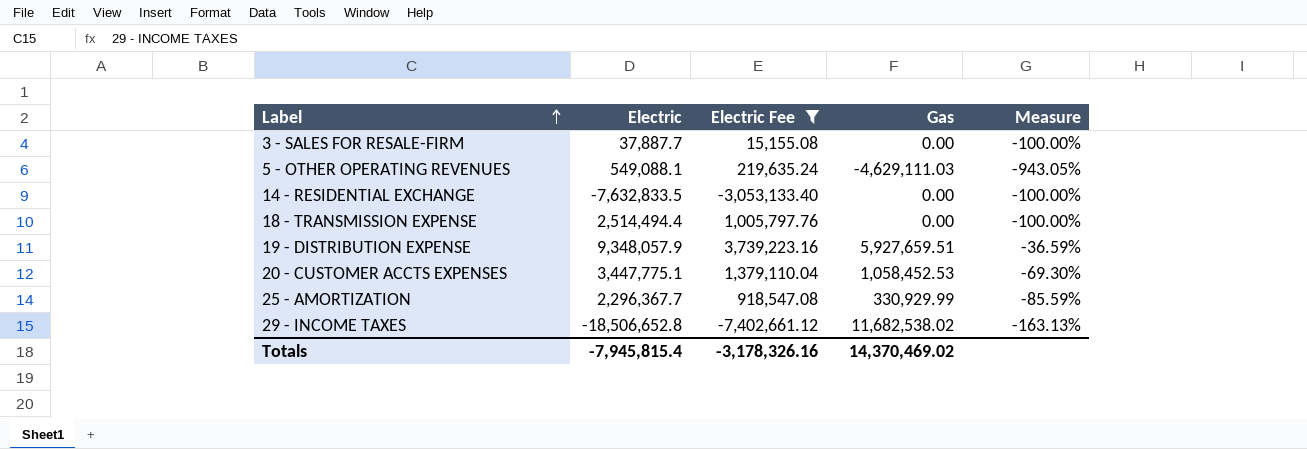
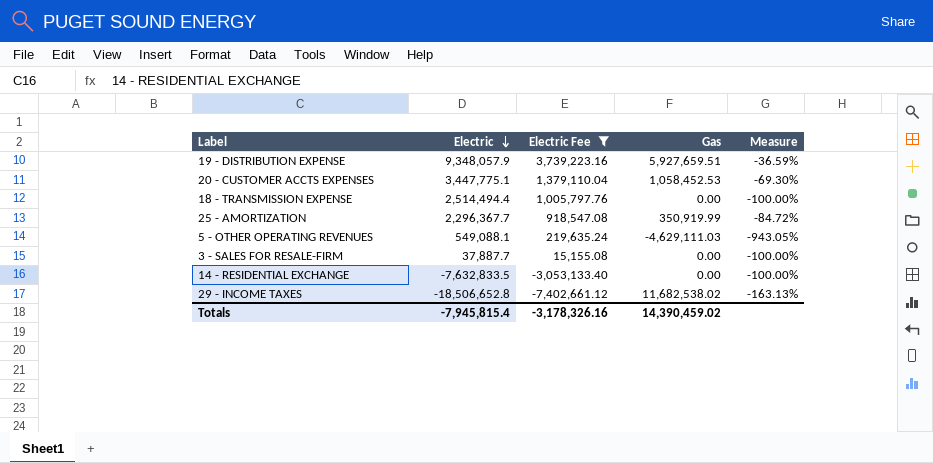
row order: Label ascending -> Electric descending
25 - AMORTIZATION | Gas: 330,929.99 -> 350,919.99
25 - AMORTIZATION | Measure: -85.59% -> -84.72%
Totals | Gas: 14,370,469.02 -> 14,390,459.02

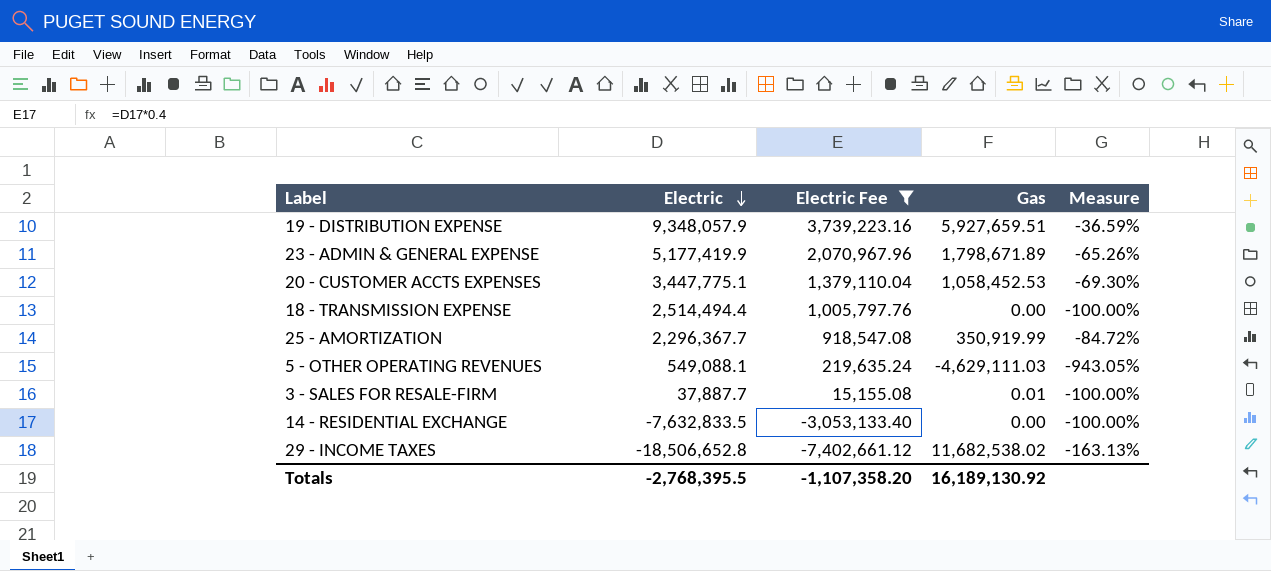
row 23 - ADMIN & GENERAL EXPENSE: none -> 5,177,419.9 | 2,070,967.96 | 1,798,671.89 | -65.26%
3 - SALES FOR RESALE-FIRM | Gas: 0.00 -> 0.01
Totals | Electric: -7,945,815.4 -> -2,768,395.5
Totals | Electric Fee: -3,178,326.16 -> -1,107,358.20
Totals | Gas: 14,390,459.02 -> 16,189,130.92

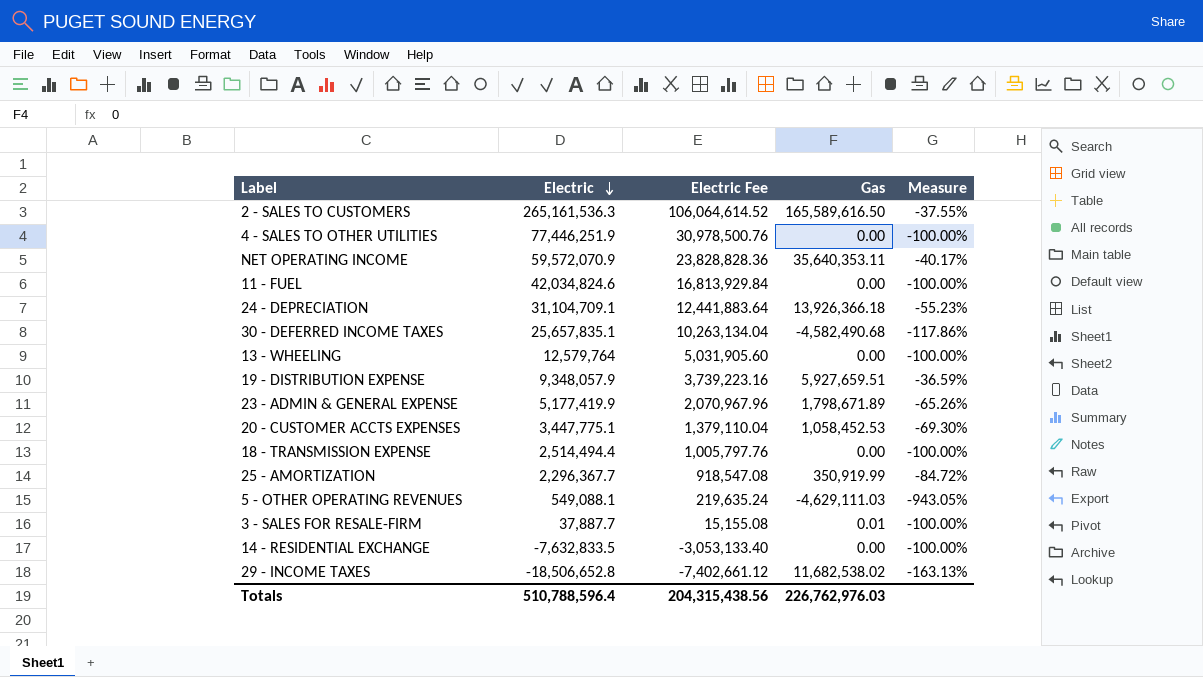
filter: Electric Fee <= 3,739,223.16 -> none
Totals | Electric: -2,768,395.5 -> 510,788,596.4
Totals | Electric Fee: -1,107,358.20 -> 204,315,438.56
Totals | Gas: 16,189,130.92 -> 226,762,976.03

